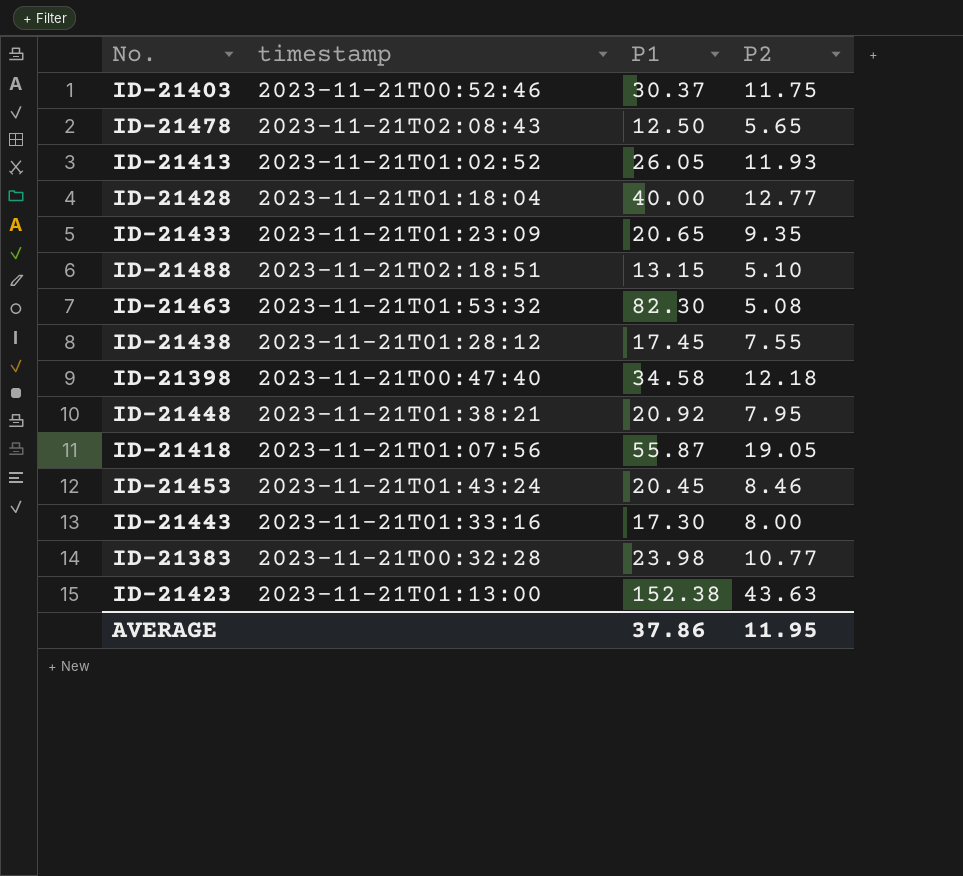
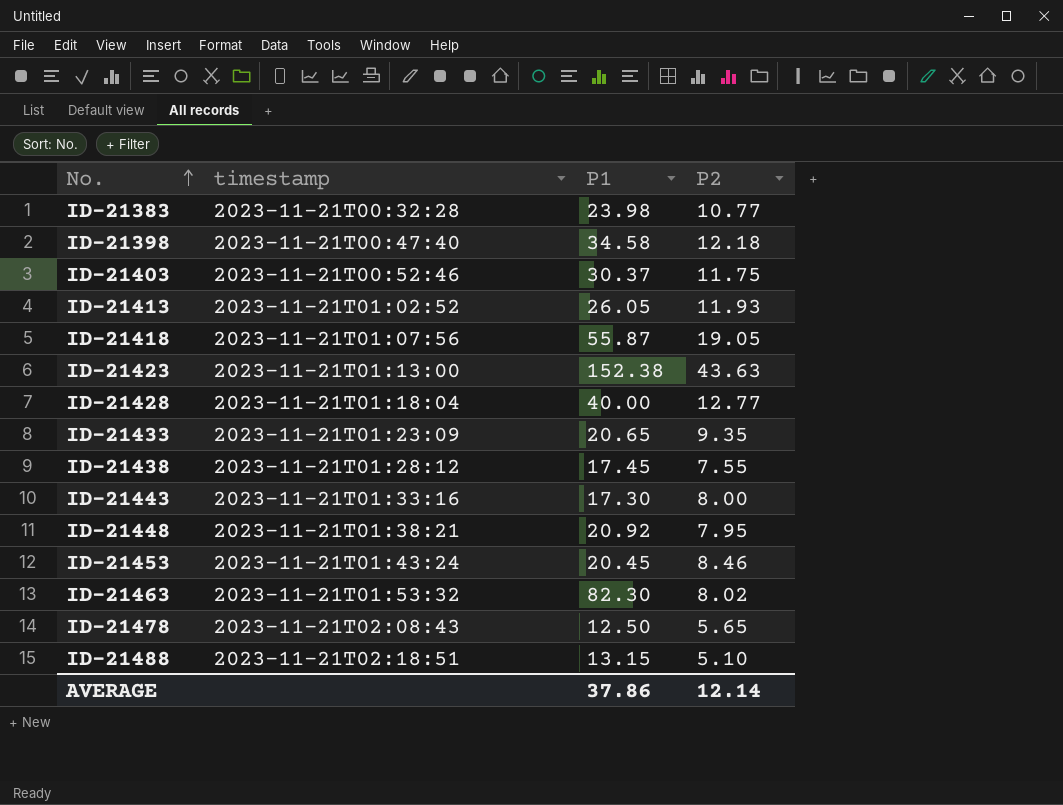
row order: none -> No. ascending
ID-21463 | P2: 5.08 -> 8.02
AVERAGE | P2: 11.95 -> 12.14

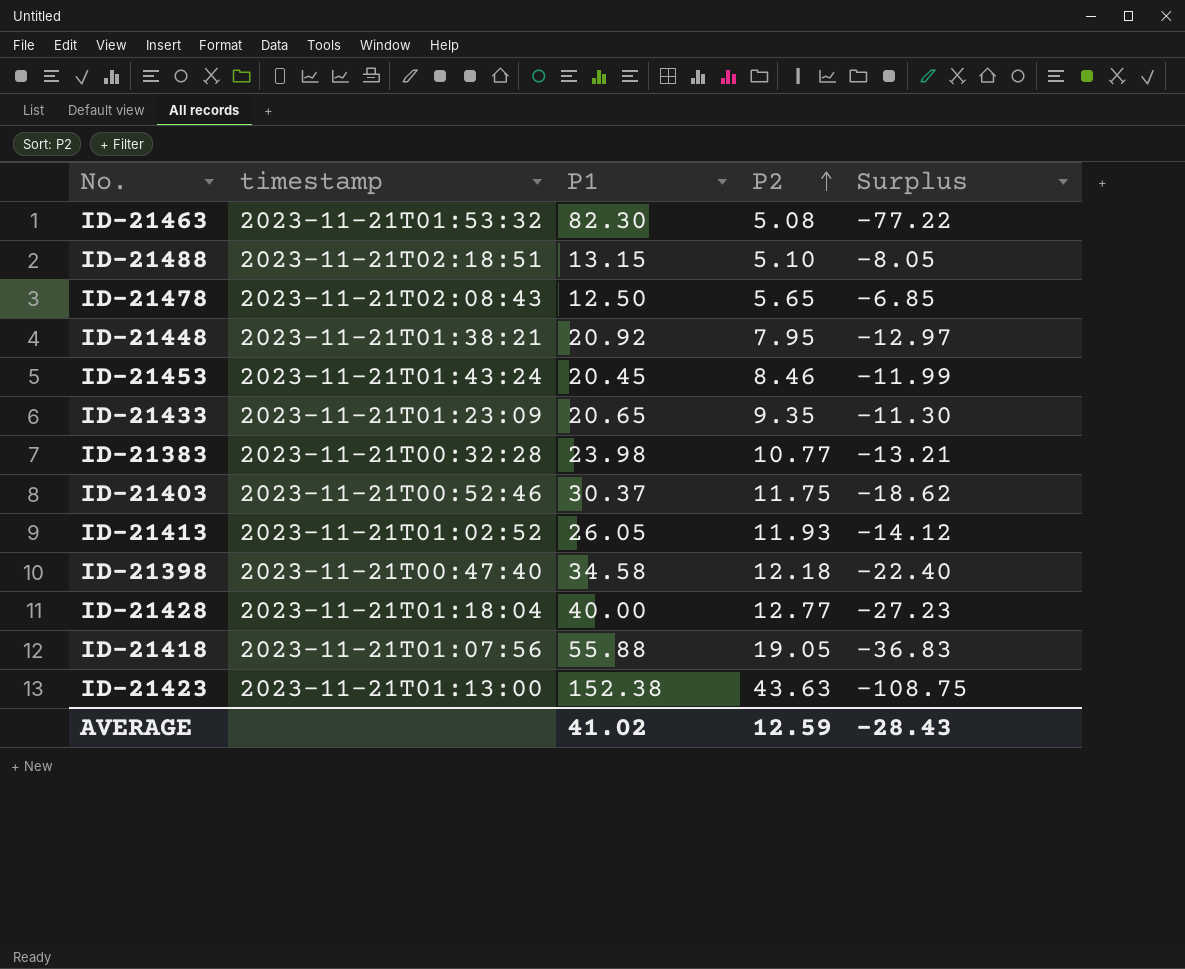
row order: No. ascending -> P2 ascending
column Surplus | formula: none -> [P2] - [P1]
row ID-21438: 2023-11-21T01:28:12 | 17.45 | 7.55 -> none
row ID-21443: 2023-11-21T01:33:16 | 17.30 | 8.00 -> none
ID-21463 | P2: 8.02 -> 5.08
ID-21418 | P1: 55.87 -> 55.88
AVERAGE | P1: 37.86 -> 41.02
AVERAGE | P2: 12.14 -> 12.59

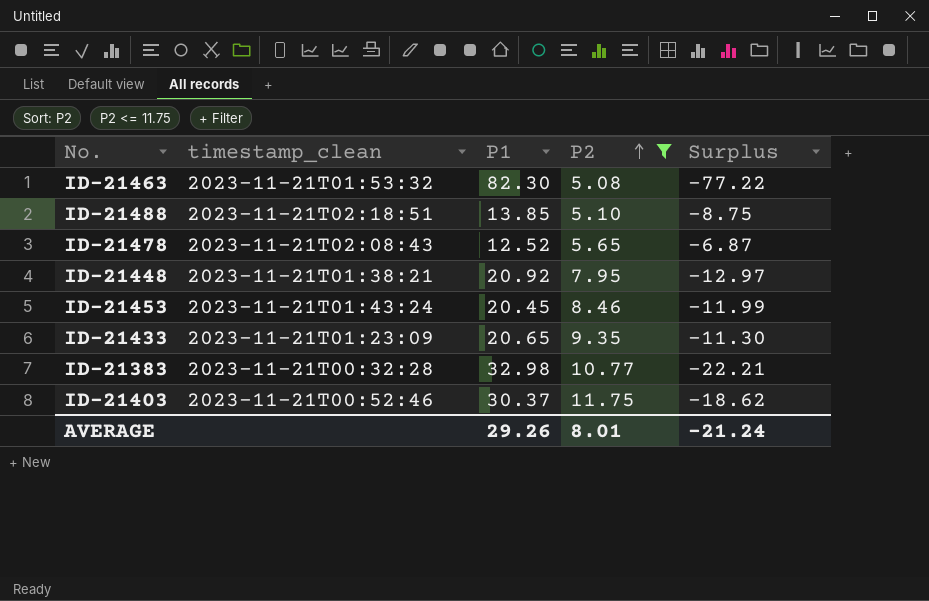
filter: none -> P2 <= 11.75
column name: timestamp -> timestamp_clean
ID-21488 | P1: 13.15 -> 13.85
ID-21488 | Surplus: -8.05 -> -8.75
ID-21478 | P1: 12.50 -> 12.52
ID-21478 | Surplus: -6.85 -> -6.87
ID-21383 | P1: 23.98 -> 32.98
ID-21383 | Surplus: -13.21 -> -22.21
AVERAGE | P1: 41.02 -> 29.26
AVERAGE | P2: 12.59 -> 8.01
AVERAGE | Surplus: -28.43 -> -21.24

